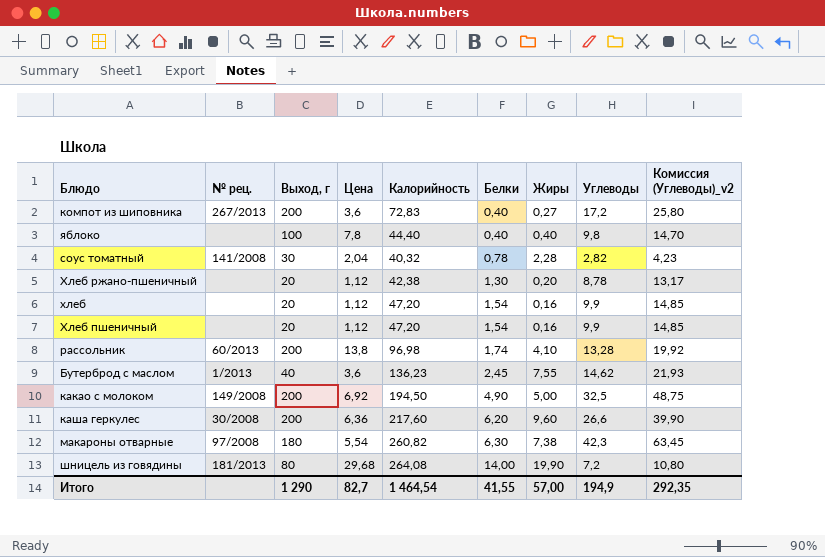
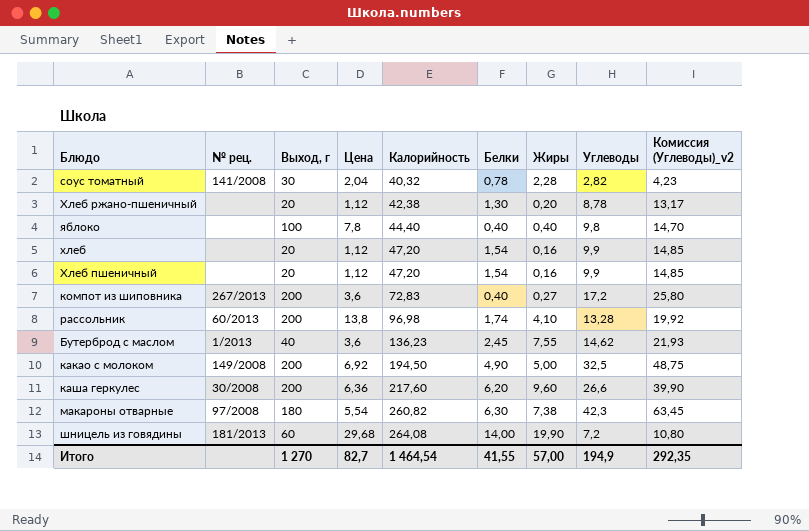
row order: Белки ascending -> Калорийность ascending
шницель из говядины | Выход, г: 80 -> 60
Итого | Выход, г: 1 290 -> 1 270

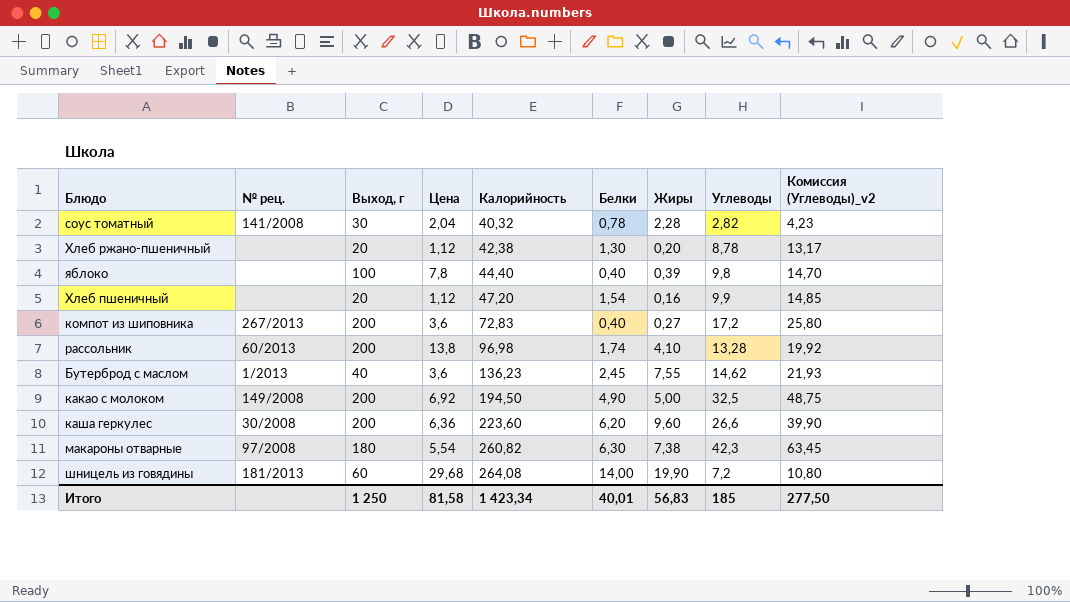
row хлеб: none | 20 | 1,12 | 47,20 | 1,54 | 0,16 | 9,9 | 14,85 -> none
яблоко | Жиры: 0,40 -> 0,39
каша геркулес | Калорийность: 217,60 -> 223,60
Итого | Выход, г: 1 270 -> 1 250
Итого | Цена: 82,7 -> 81,58
Итого | Калорийность: 1 464,54 -> 1 423,34
Итого | Белки: 41,55 -> 40,01
Итого | Жиры: 57,00 -> 56,83
Итого | Углеводы: 194,9 -> 185
Итого | Комиссия (Углеводы)_v2: 292,35 -> 277,50

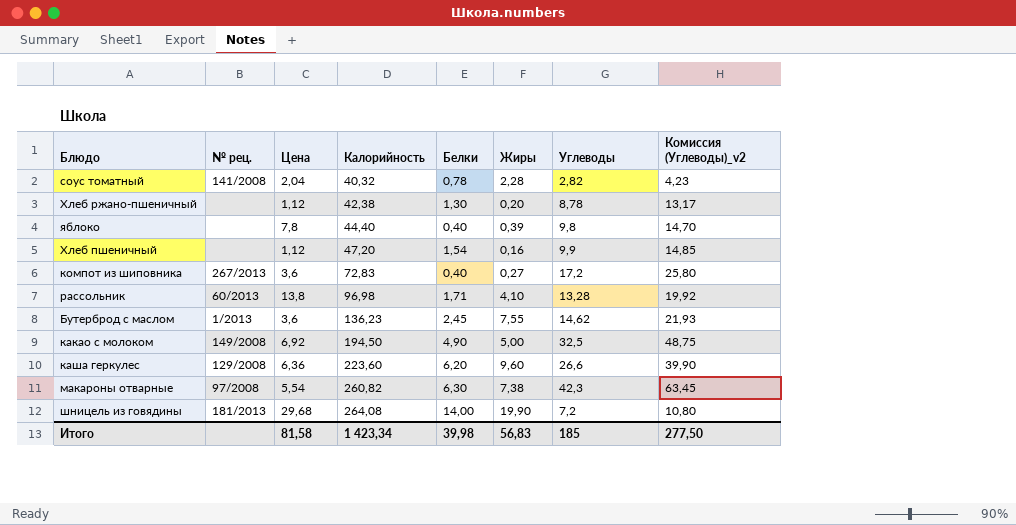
column Выход, г | position: 3 -> none
рассольник | Белки: 1,74 -> 1,71
каша геркулес | № рец.: 30/2008 -> 129/2008
Итого | Белки: 40,01 -> 39,98

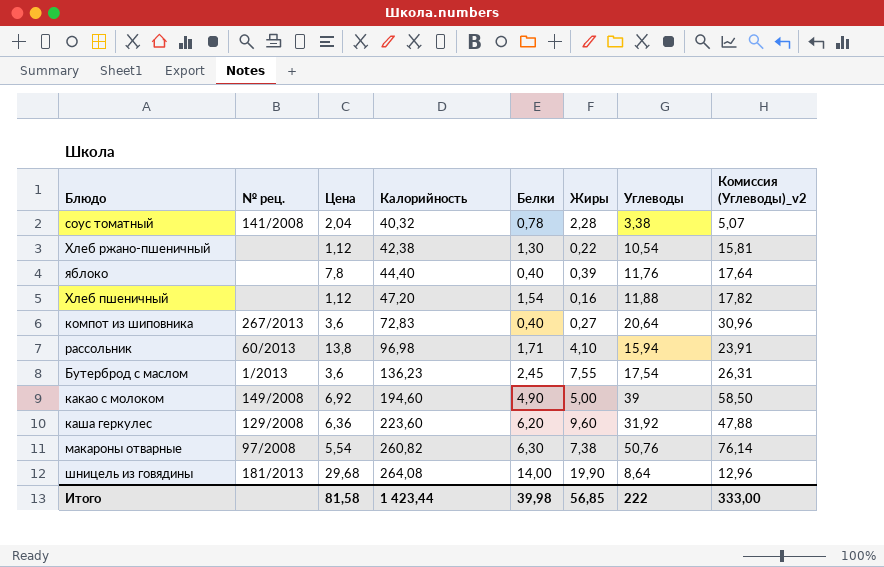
соус томатный | Углеводы: 2,82 -> 3,38
соус томатный | Комиссия (Углеводы)_v2: 4,23 -> 5,07
Хлеб ржано-пшеничный | Жиры: 0,20 -> 0,22
Хлеб ржано-пшеничный | Углеводы: 8,78 -> 10,54
Хлеб ржано-пшеничный | Комиссия (Углеводы)_v2: 13,17 -> 15,81
яблоко | Углеводы: 9,8 -> 11,76
яблоко | Комиссия (Углеводы)_v2: 14,70 -> 17,64
Хлеб пшеничный | Углеводы: 9,9 -> 11,88
Хлеб пшеничный | Комиссия (Углеводы)_v2: 14,85 -> 17,82
компот из шиповника | Углеводы: 17,2 -> 20,64
компот из шиповника | Комиссия (Углеводы)_v2: 25,80 -> 30,96
рассольник | Углеводы: 13,28 -> 15,94
рассольник | Комиссия (Углеводы)_v2: 19,92 -> 23,91
Бутерброд с маслом | Углеводы: 14,62 -> 17,54
Бутерброд с маслом | Комиссия (Углеводы)_v2: 21,93 -> 26,31
какао с молоком | Калорийность: 194,50 -> 194,60
какао с молоком | Углеводы: 32,5 -> 39
какао с молоком | Комиссия (Углеводы)_v2: 48,75 -> 58,50
каша геркулес | Углеводы: 26,6 -> 31,92
каша геркулес | Комиссия (Углеводы)_v2: 39,90 -> 47,88
макароны отварные | Углеводы: 42,3 -> 50,76
макароны отварные | Комиссия (Углеводы)_v2: 63,45 -> 76,14
шницель из говядины | Углеводы: 7,2 -> 8,64
шницель из говядины | Комиссия (Углеводы)_v2: 10,80 -> 12,96
Итого | Калорийность: 1 423,34 -> 1 423,44
Итого | Жиры: 56,83 -> 56,85
Итого | Углеводы: 185 -> 222
Итого | Комиссия (Углеводы)_v2: 277,50 -> 333,00

